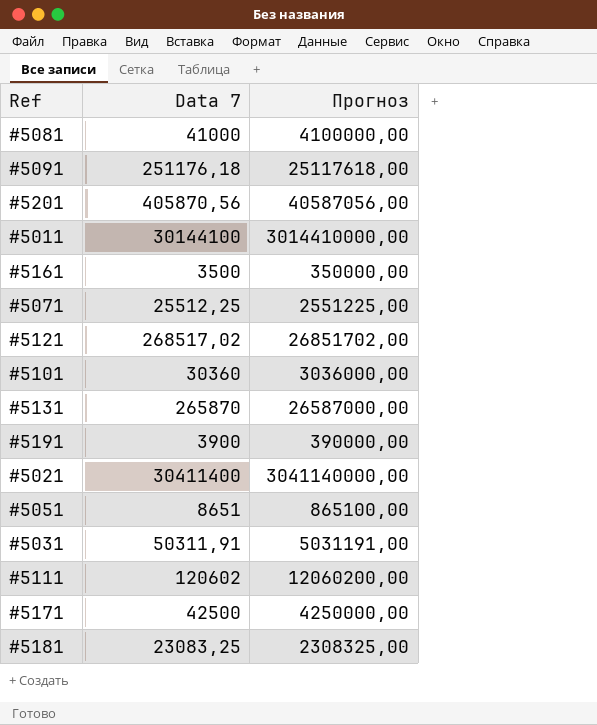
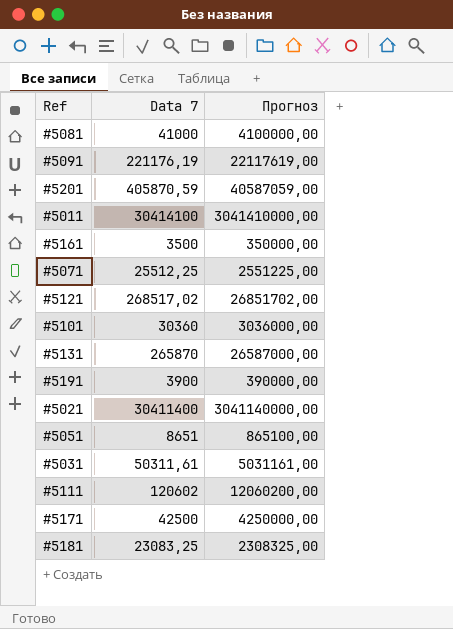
#5091 | Data 7: 251176,18 -> 221176,19
#5091 | Прогноз: 25117618,00 -> 22117619,00
#5201 | Data 7: 405870,56 -> 405870,59
#5201 | Прогноз: 40587056,00 -> 40587059,00
#5011 | Data 7: 30144100 -> 30414100
#5011 | Прогноз: 3014410000,00 -> 3041410000,00
#5031 | Data 7: 50311,91 -> 50311,61
#5031 | Прогноз: 5031191,00 -> 5031161,00

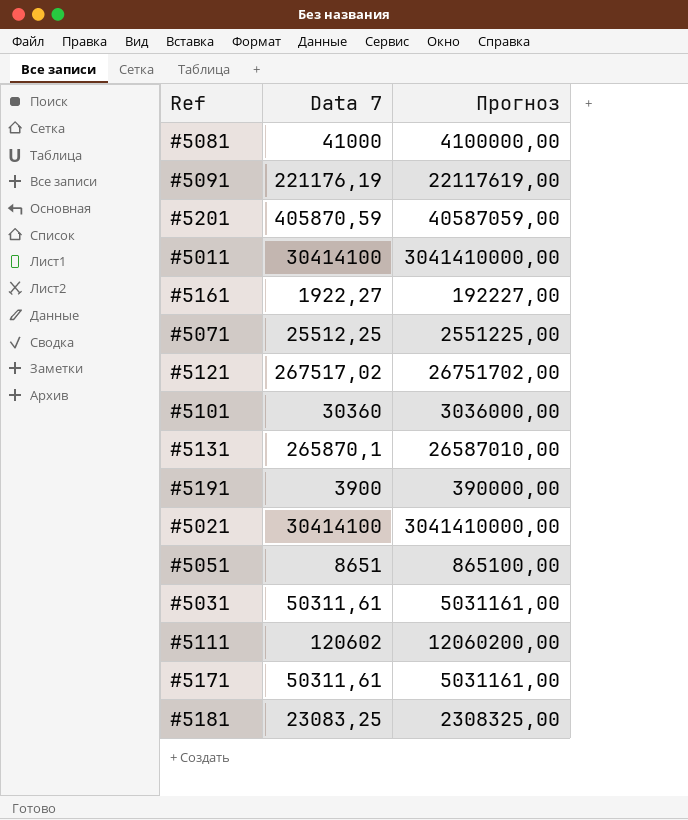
#5161 | Data 7: 3500 -> 1922,27
#5161 | Прогноз: 350000,00 -> 192227,00
#5121 | Data 7: 268517,02 -> 267517,02
#5121 | Прогноз: 26851702,00 -> 26751702,00
#5131 | Data 7: 265870 -> 265870,1
#5131 | Прогноз: 26587000,00 -> 26587010,00
#5021 | Data 7: 30411400 -> 30414100
#5021 | Прогноз: 3041140000,00 -> 3041410000,00
#5171 | Data 7: 42500 -> 50311,61
#5171 | Прогноз: 4250000,00 -> 5031161,00

